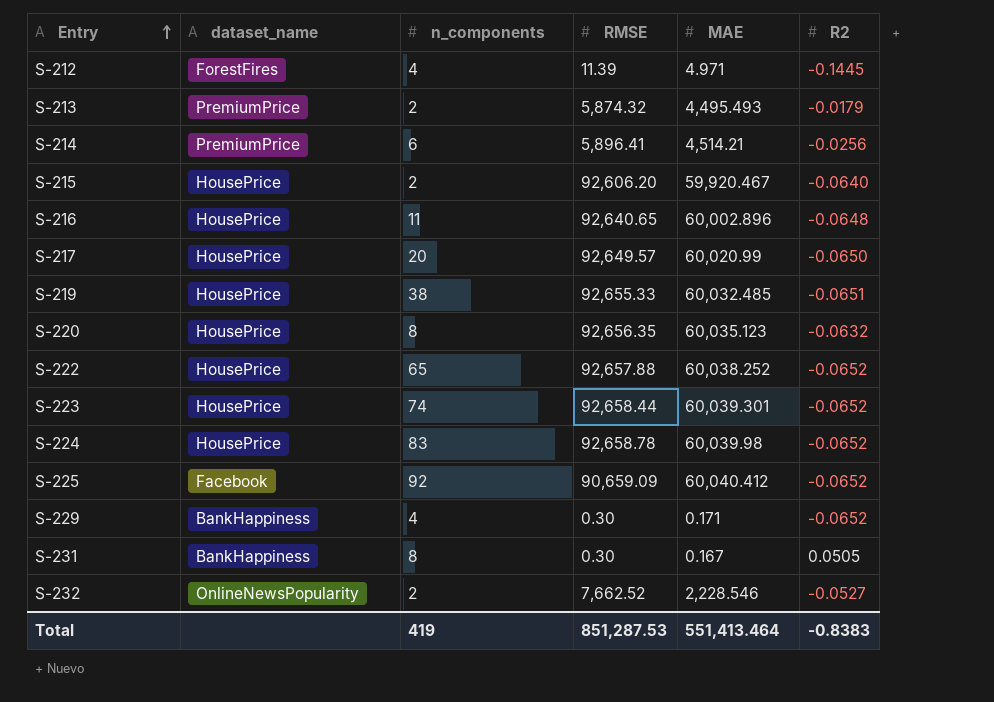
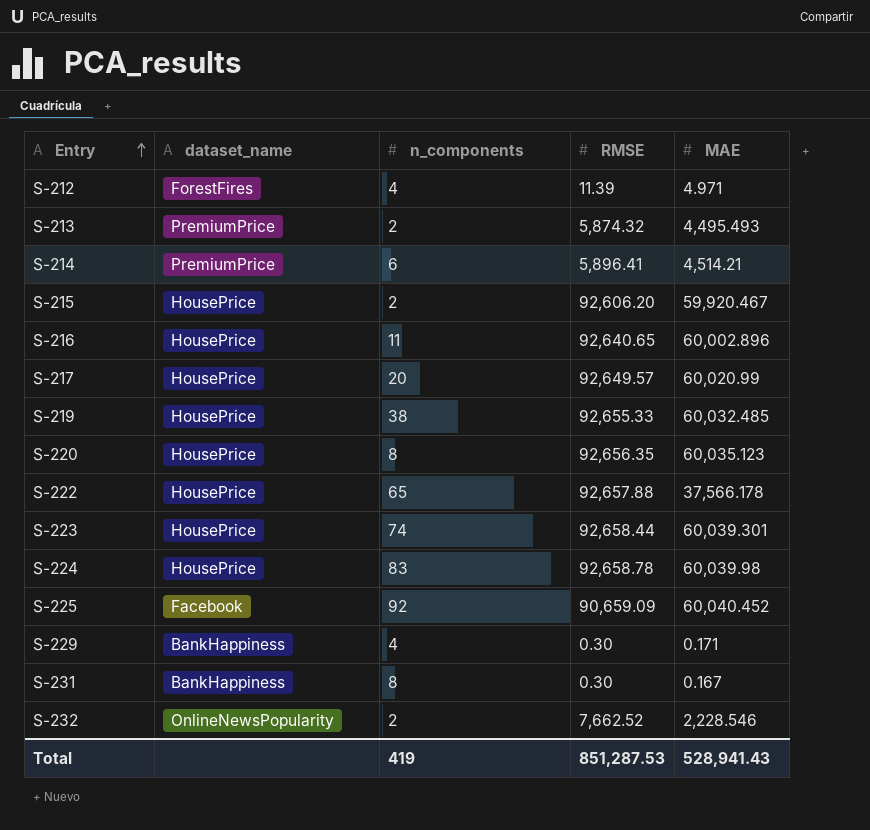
column R2 | position: 6 -> none
S-222 | MAE: 60,038.252 -> 37,566.178
S-225 | MAE: 60,040.412 -> 60,040.452
Total | MAE: 551,413.464 -> 528,941.43

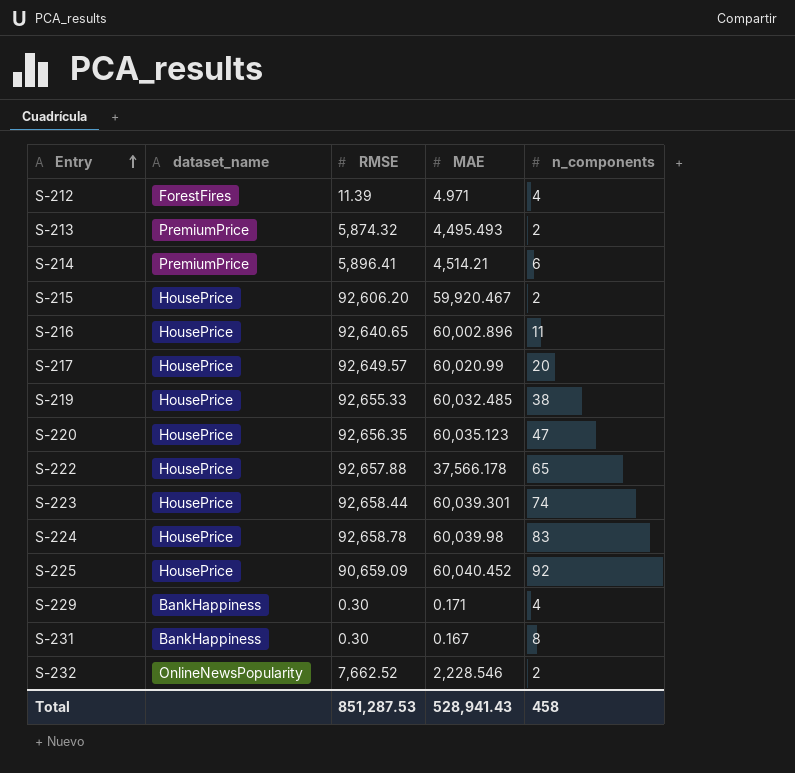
column n_components | position: 3 -> 5
S-220 | n_components: 8 -> 47
S-225 | dataset_name: Facebook -> HousePrice
Total | n_components: 419 -> 458

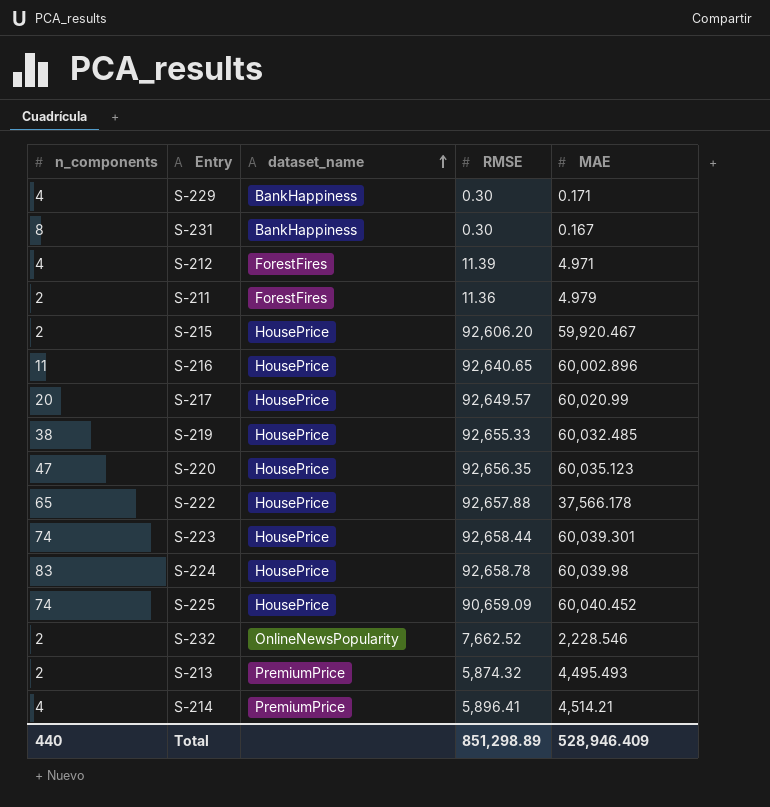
row order: Entry ascending -> dataset_name ascending
column n_components | position: 5 -> 1
row S-211: none -> 2 | ForestFires | 11.36 | 4.979
S-225 | n_components: 92 -> 74
S-214 | n_components: 6 -> 4
Total | n_components: 458 -> 440
Total | RMSE: 851,287.53 -> 851,298.89
Total | MAE: 528,941.43 -> 528,946.409

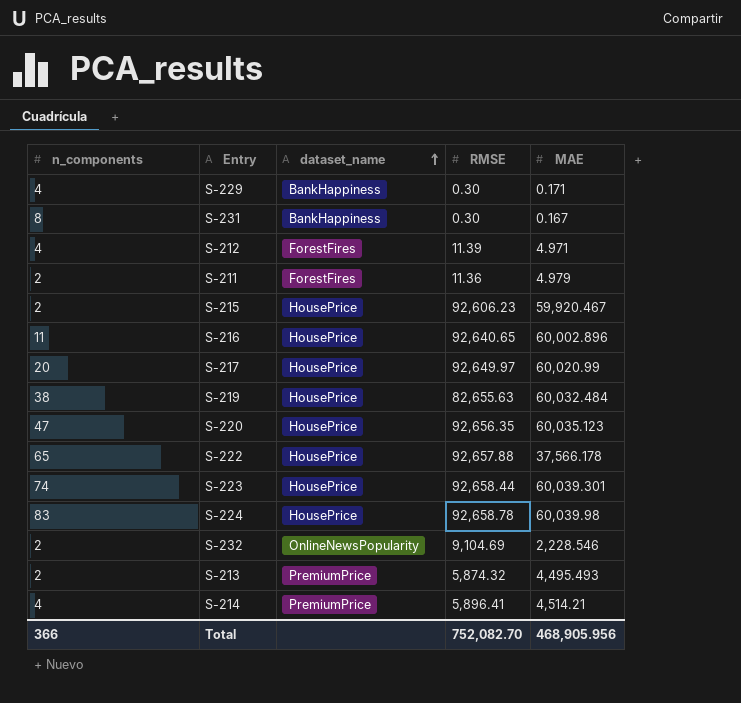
row S-225: 74 | HousePrice | 90,659.09 | 60,040.452 -> none
S-215 | RMSE: 92,606.20 -> 92,606.23
S-217 | RMSE: 92,649.57 -> 92,649.97
S-219 | RMSE: 92,655.33 -> 82,655.63
S-219 | MAE: 60,032.485 -> 60,032.484
S-232 | RMSE: 7,662.52 -> 9,104.69
Total | n_components: 440 -> 366
Total | RMSE: 851,298.89 -> 752,082.70
Total | MAE: 528,946.409 -> 468,905.956

